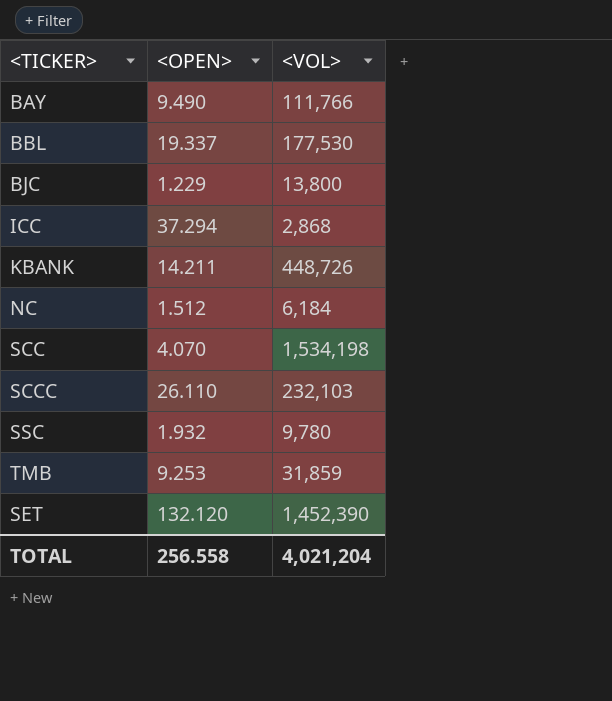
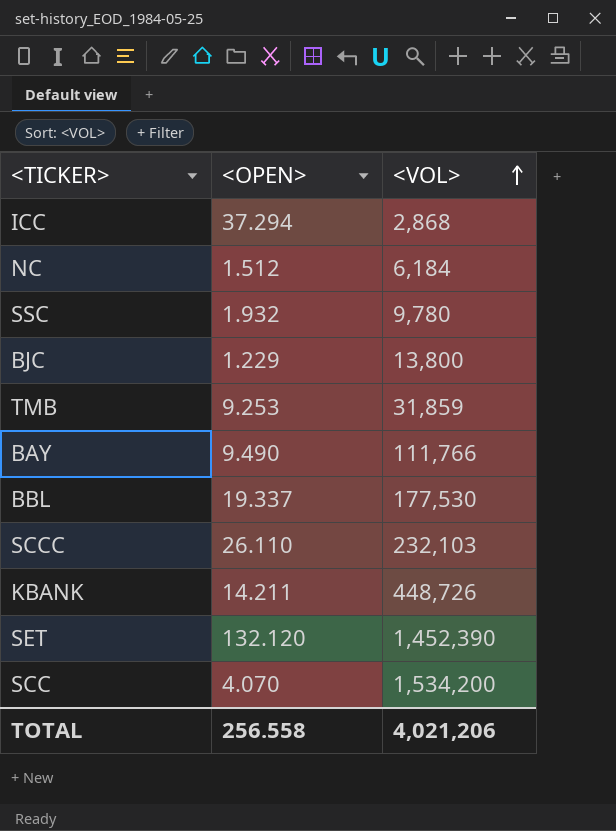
row order: none -> <VOL> ascending
SCC | <VOL>: 1,534,198 -> 1,534,200
TOTAL | <VOL>: 4,021,204 -> 4,021,206

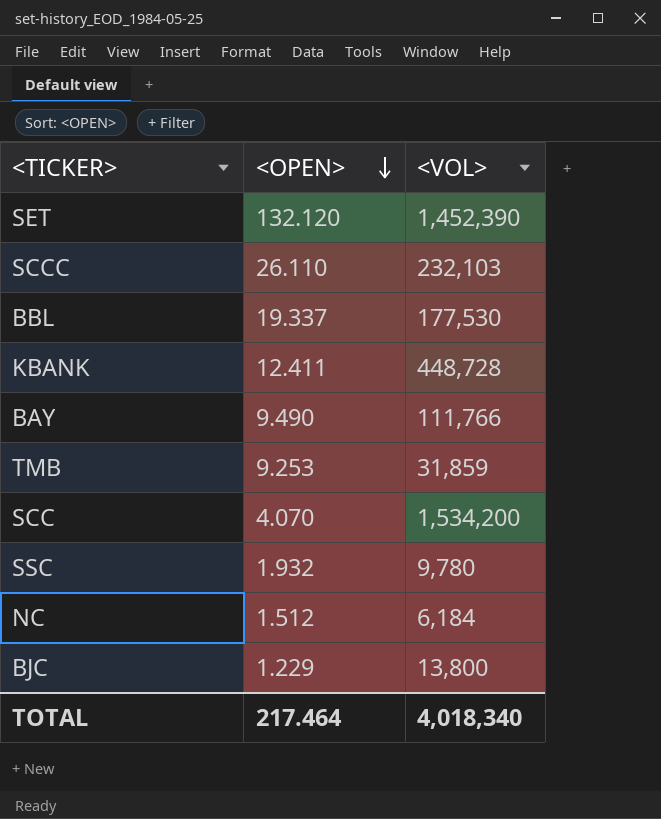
row order: <VOL> ascending -> <OPEN> descending
row ICC: 37.294 | 2,868 -> none
KBANK | <OPEN>: 14.211 -> 12.411
KBANK | <VOL>: 448,726 -> 448,728
TOTAL | <OPEN>: 256.558 -> 217.464
TOTAL | <VOL>: 4,021,206 -> 4,018,340

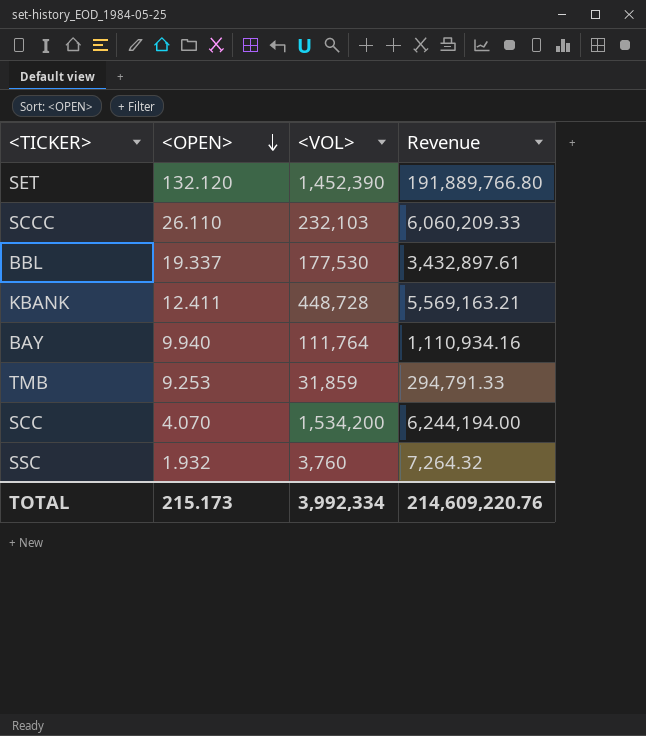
column Revenue | formula: none -> [<OPEN>] * [<VOL>]
row NC: 1.512 | 6,184 -> none
row BJC: 1.229 | 13,800 -> none
BAY | <OPEN>: 9.490 -> 9.940
BAY | <VOL>: 111,766 -> 111,764
SSC | <VOL>: 9,780 -> 3,760
TOTAL | <OPEN>: 217.464 -> 215.173
TOTAL | <VOL>: 4,018,340 -> 3,992,334

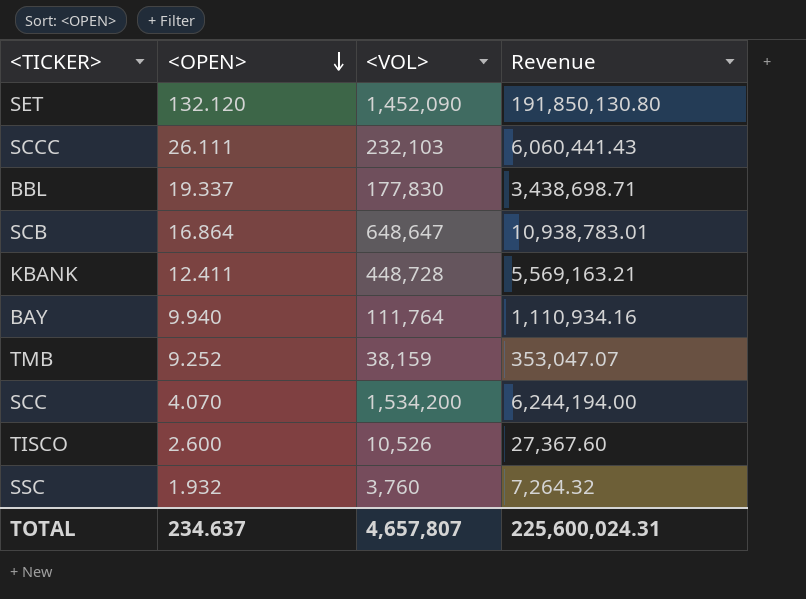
SET | <VOL>: 1,452,390 -> 1,452,090
SET | Revenue: 191,889,766.80 -> 191,850,130.80
SCCC | <OPEN>: 26.110 -> 26.111
SCCC | Revenue: 6,060,209.33 -> 6,060,441.43
BBL | <VOL>: 177,530 -> 177,830
BBL | Revenue: 3,432,897.61 -> 3,438,698.71
row SCB: none -> 16.864 | 648,647 | 10,938,783.01
TMB | <OPEN>: 9.253 -> 9.252
TMB | <VOL>: 31,859 -> 38,159
TMB | Revenue: 294,791.33 -> 353,047.07
row TISCO: none -> 2.600 | 10,526 | 27,367.60
TOTAL | <OPEN>: 215.173 -> 234.637
TOTAL | <VOL>: 3,992,334 -> 4,657,807
TOTAL | Revenue: 214,609,220.76 -> 225,600,024.31

